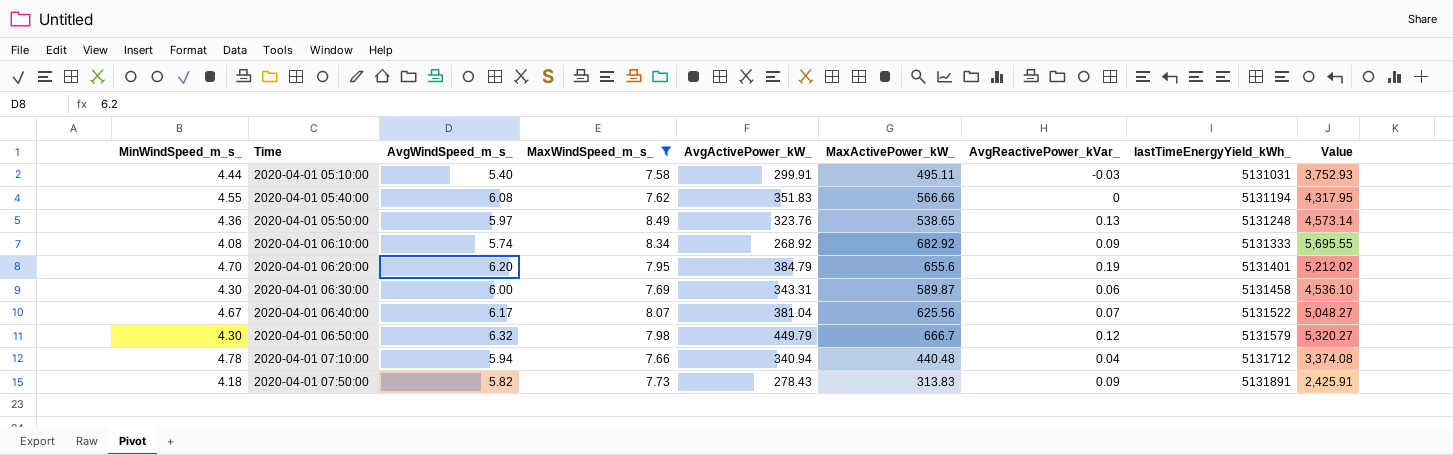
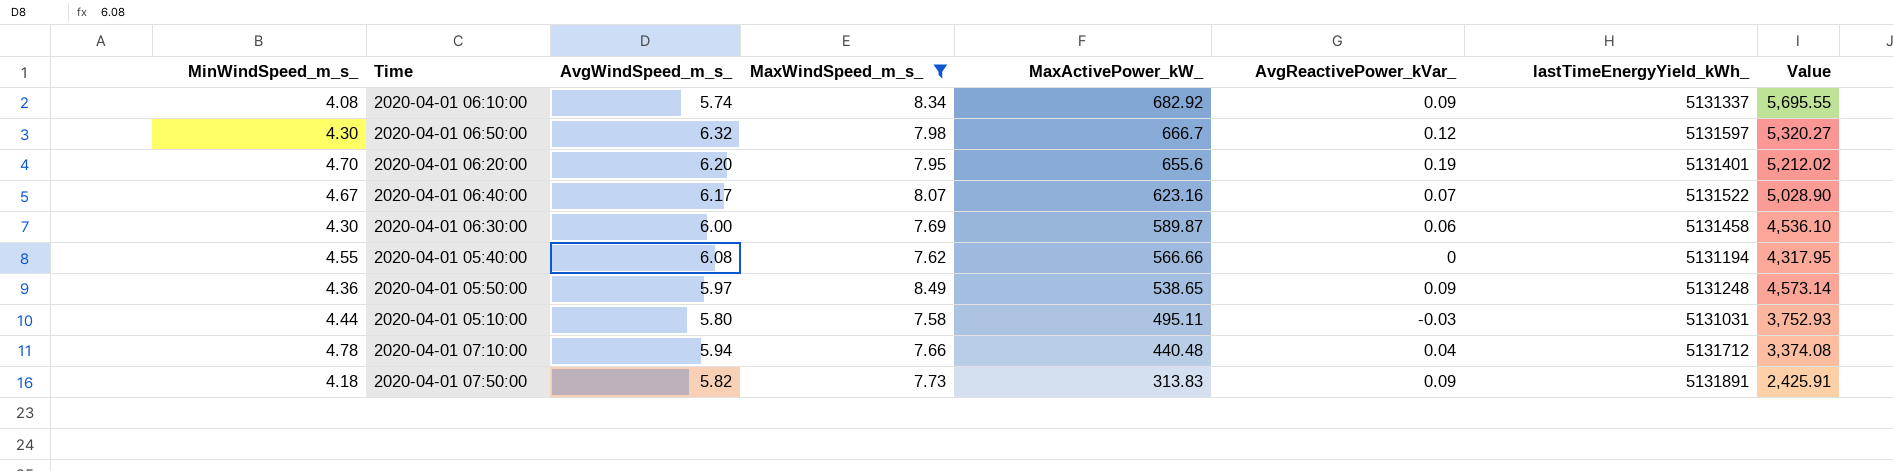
row order: Time ascending -> MaxActivePower_kW_ descending
column AvgActivePower_kW_ | position: 5 -> none
2020-04-01 06:10:00 | lastTimeEnergyYield_kWh_: 5131333 -> 5131337
2020-04-01 06:50:00 | lastTimeEnergyYield_kWh_: 5131579 -> 5131597
2020-04-01 06:40:00 | MaxActivePower_kW_: 625.56 -> 623.16
2020-04-01 06:40:00 | Value: 5,048.27 -> 5,028.90
2020-04-01 05:50:00 | AvgReactivePower_kVar_: 0.13 -> 0.09
2020-04-01 05:10:00 | AvgWindSpeed_m_s_: 5.40 -> 5.80

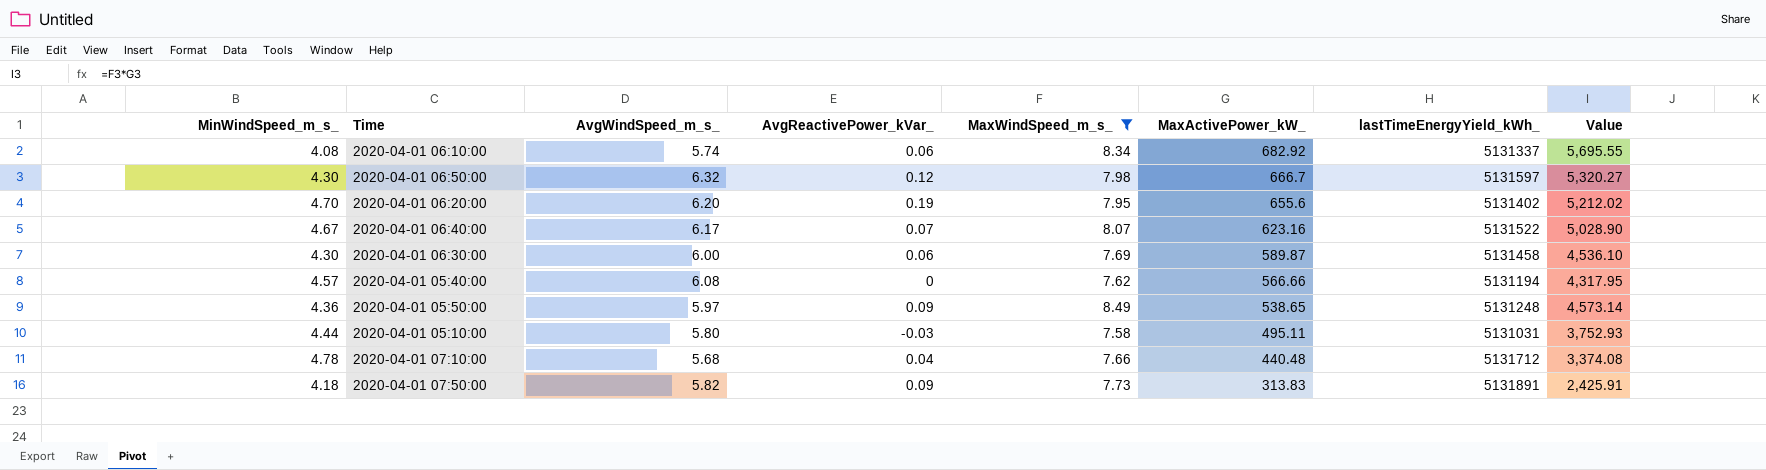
column AvgReactivePower_kVar_ | position: 6 -> 4
2020-04-01 06:10:00 | AvgReactivePower_kVar_: 0.09 -> 0.06
2020-04-01 06:20:00 | lastTimeEnergyYield_kWh_: 5131401 -> 5131402
2020-04-01 05:40:00 | MinWindSpeed_m_s_: 4.55 -> 4.57
2020-04-01 07:10:00 | AvgWindSpeed_m_s_: 5.94 -> 5.68

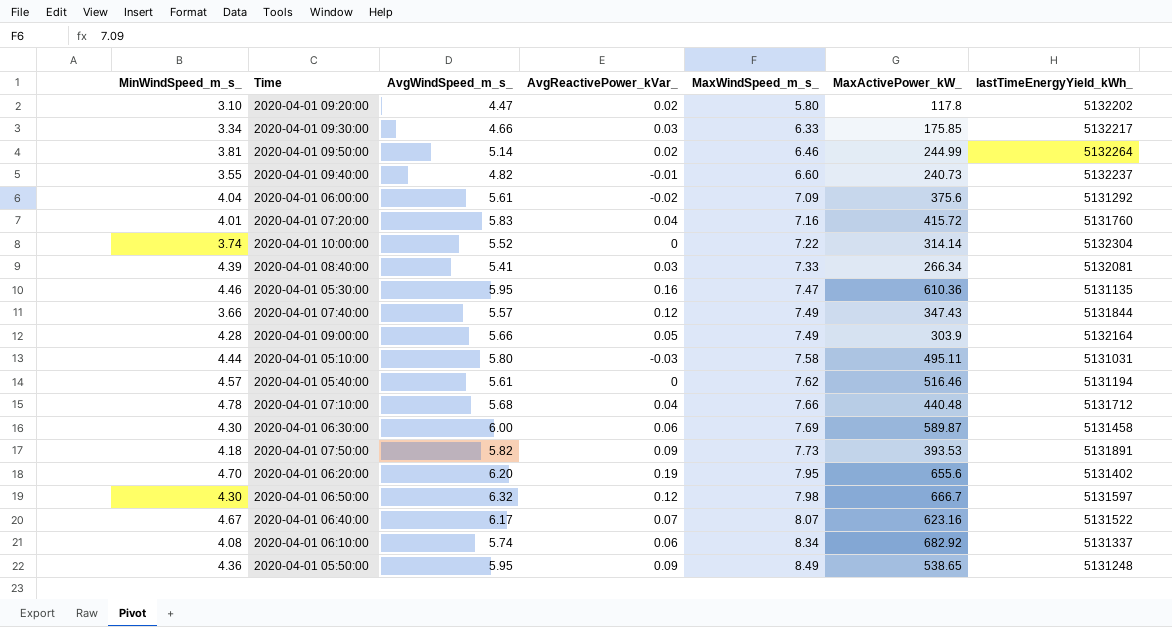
filter: MaxWindSpeed_m_s_ >= 7.58 -> none
row order: MaxActivePower_kW_ descending -> MaxWindSpeed_m_s_ ascending
column Value | formula: [MaxWindSpeed_m_s_] * [MaxActivePower_kW_] -> none
2020-04-01 05:40:00 | AvgWindSpeed_m_s_: 6.08 -> 5.61
2020-04-01 05:40:00 | MaxActivePower_kW_: 566.66 -> 516.46
2020-04-01 07:50:00 | MaxActivePower_kW_: 313.83 -> 393.53
2020-04-01 05:50:00 | AvgWindSpeed_m_s_: 5.97 -> 5.95

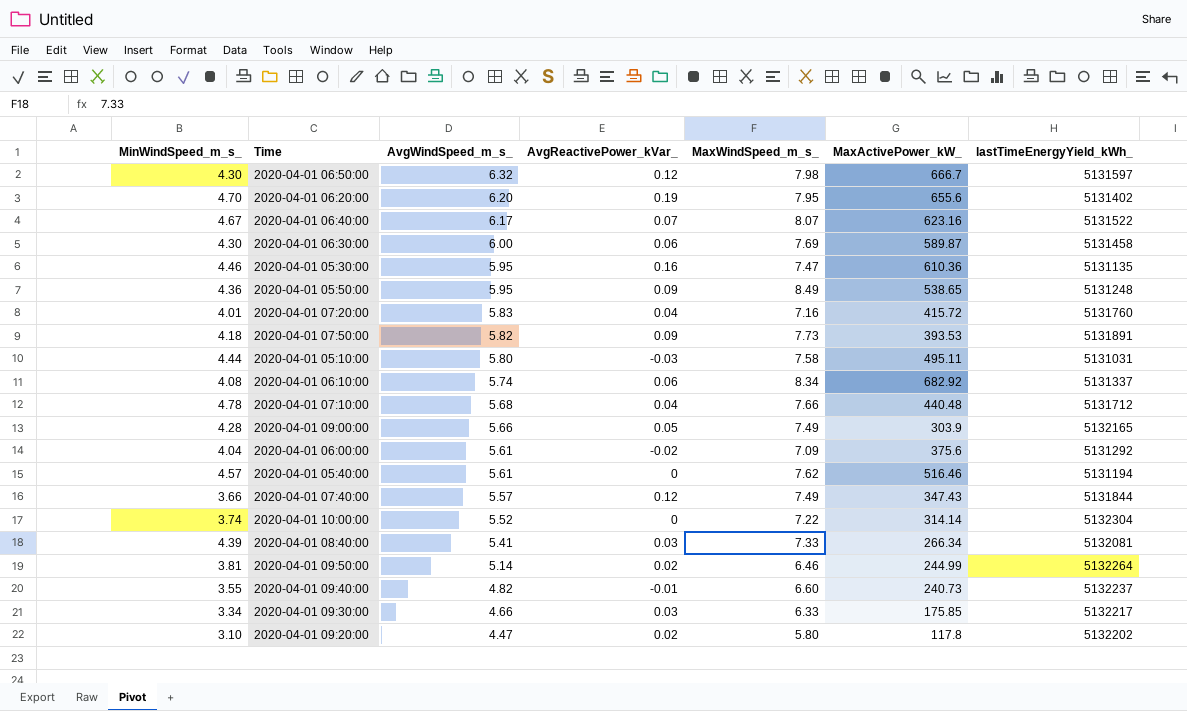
row order: MaxWindSpeed_m_s_ ascending -> AvgWindSpeed_m_s_ descending
2020-04-01 09:00:00 | lastTimeEnergyYield_kWh_: 5132164 -> 5132165

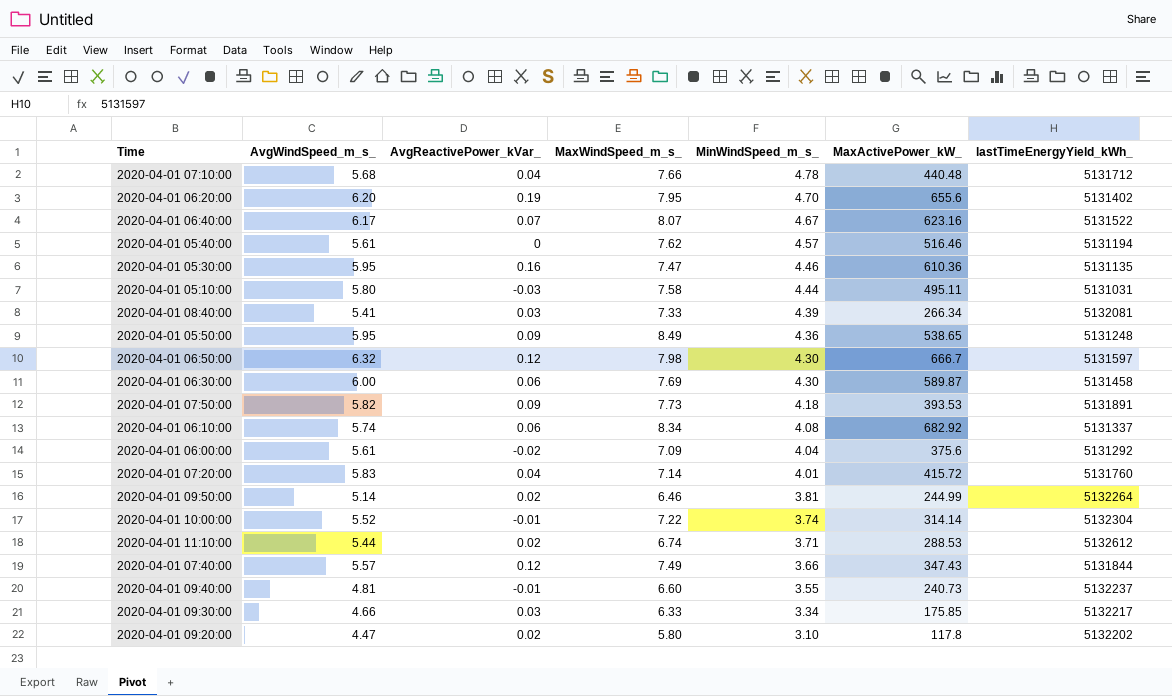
row order: AvgWindSpeed_m_s_ descending -> MinWindSpeed_m_s_ descending
column MinWindSpeed_m_s_ | position: 1 -> 5
row 2020-04-01 09:00:00: 4.28 | 5.66 | 0.05 | 7.49 | 303.9 | 5132165 -> none
2020-04-01 07:20:00 | MaxWindSpeed_m_s_: 7.16 -> 7.14
2020-04-01 10:00:00 | AvgReactivePower_kVar_: 0 -> -0.01
row 2020-04-01 11:10:00: none -> 5.44 | 0.02 | 6.74 | 3.71 | 288.53 | 5132612
2020-04-01 09:40:00 | AvgWindSpeed_m_s_: 4.82 -> 4.81

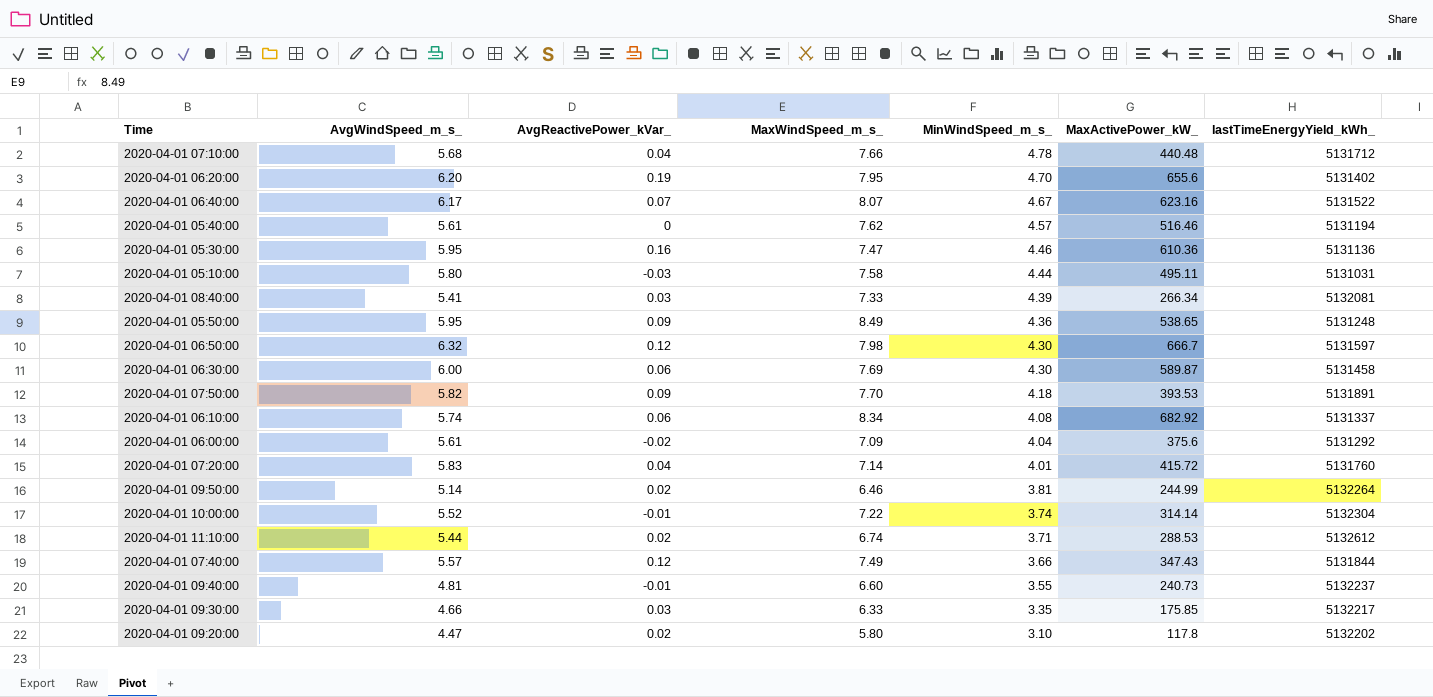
2020-04-01 05:30:00 | lastTimeEnergyYield_kWh_: 5131135 -> 5131136
2020-04-01 07:50:00 | MaxWindSpeed_m_s_: 7.73 -> 7.70
2020-04-01 09:30:00 | MinWindSpeed_m_s_: 3.34 -> 3.35

